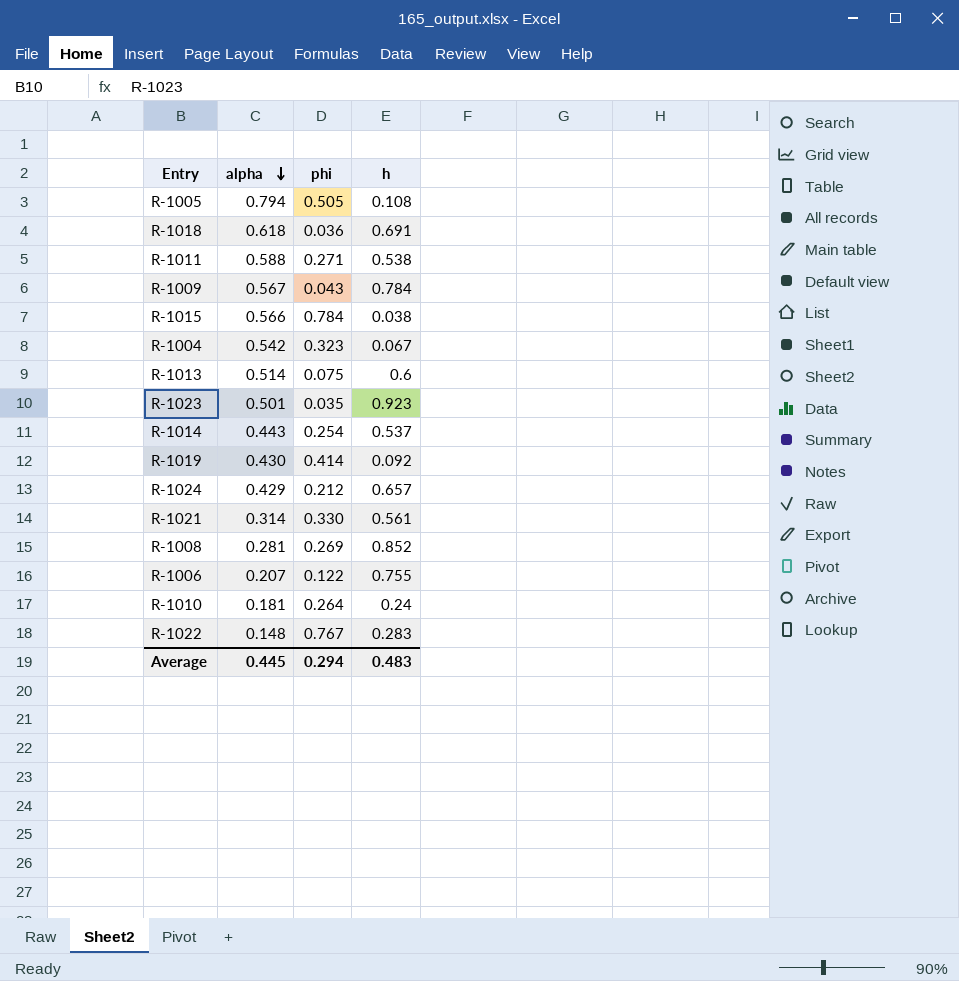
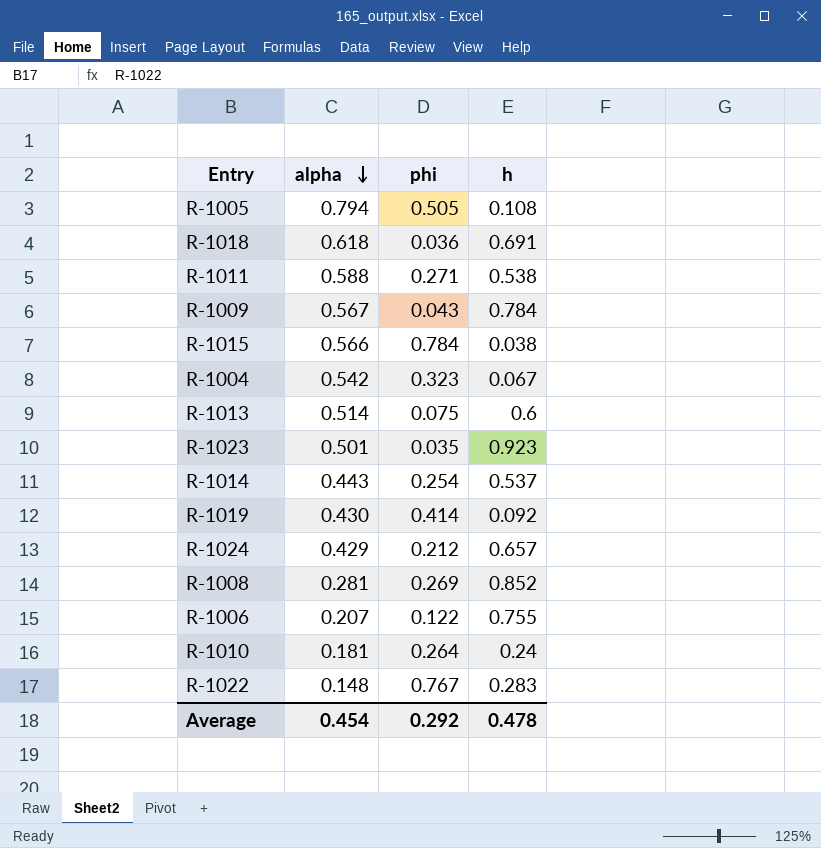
row R-1021: 0.314 | 0.330 | 0.561 -> none
Average | alpha: 0.445 -> 0.454
Average | phi: 0.294 -> 0.292
Average | h: 0.483 -> 0.478

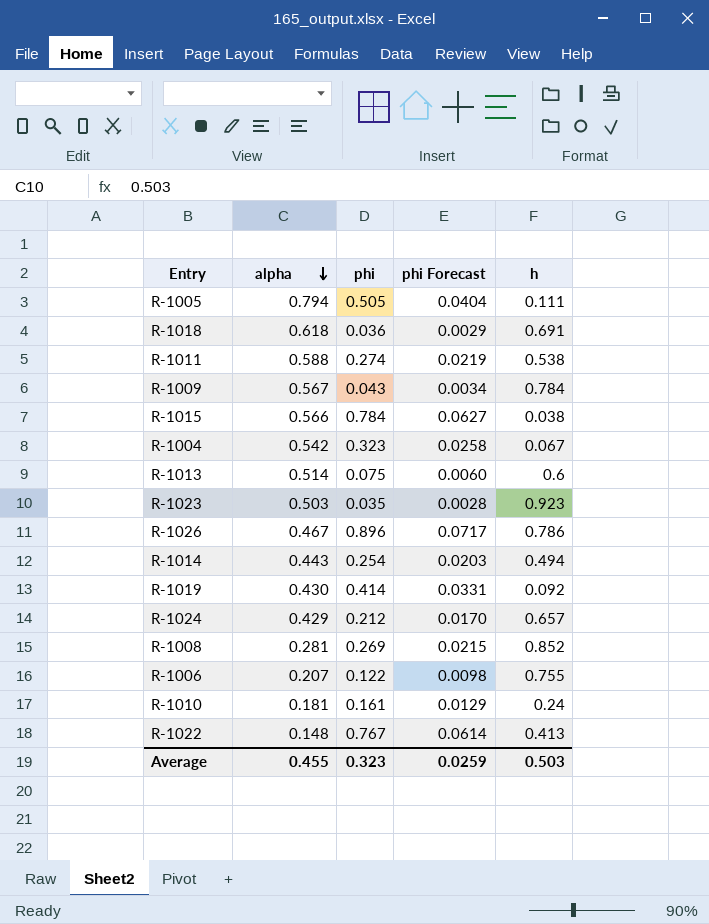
column phi Forecast | formula: none -> [phi] * 0.08
R-1005 | h: 0.108 -> 0.111
R-1011 | phi: 0.271 -> 0.274
R-1023 | alpha: 0.501 -> 0.503
row R-1026: none -> 0.467 | 0.896 | 0.0717 | 0.786
R-1014 | h: 0.537 -> 0.494
R-1010 | phi: 0.264 -> 0.161
R-1022 | h: 0.283 -> 0.413
Average | alpha: 0.454 -> 0.455
Average | phi: 0.292 -> 0.323
Average | h: 0.478 -> 0.503

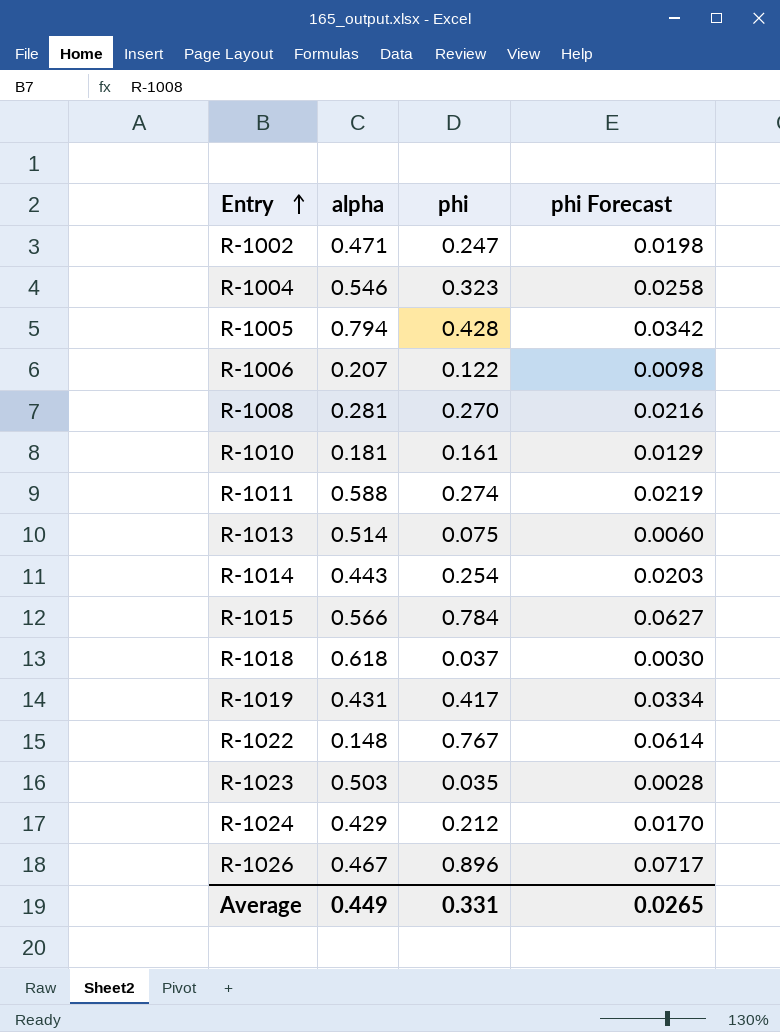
row order: alpha descending -> Entry ascending
column h | position: 5 -> none
row R-1009: 0.567 | 0.043 | 0.0034 | 0.784 -> none
row R-1002: none -> 0.471 | 0.247 | 0.0198
R-1004 | alpha: 0.542 -> 0.546
R-1005 | phi: 0.505 -> 0.428
R-1005 | phi Forecast: 0.0404 -> 0.0342
R-1008 | phi: 0.269 -> 0.270
R-1008 | phi Forecast: 0.0215 -> 0.0216
R-1018 | phi: 0.036 -> 0.037
R-1018 | phi Forecast: 0.0029 -> 0.0030
R-1019 | alpha: 0.430 -> 0.431
R-1019 | phi: 0.414 -> 0.417
R-1019 | phi Forecast: 0.0331 -> 0.0334
Average | alpha: 0.455 -> 0.449
Average | phi: 0.323 -> 0.331
Average | phi Forecast: 0.0259 -> 0.0265

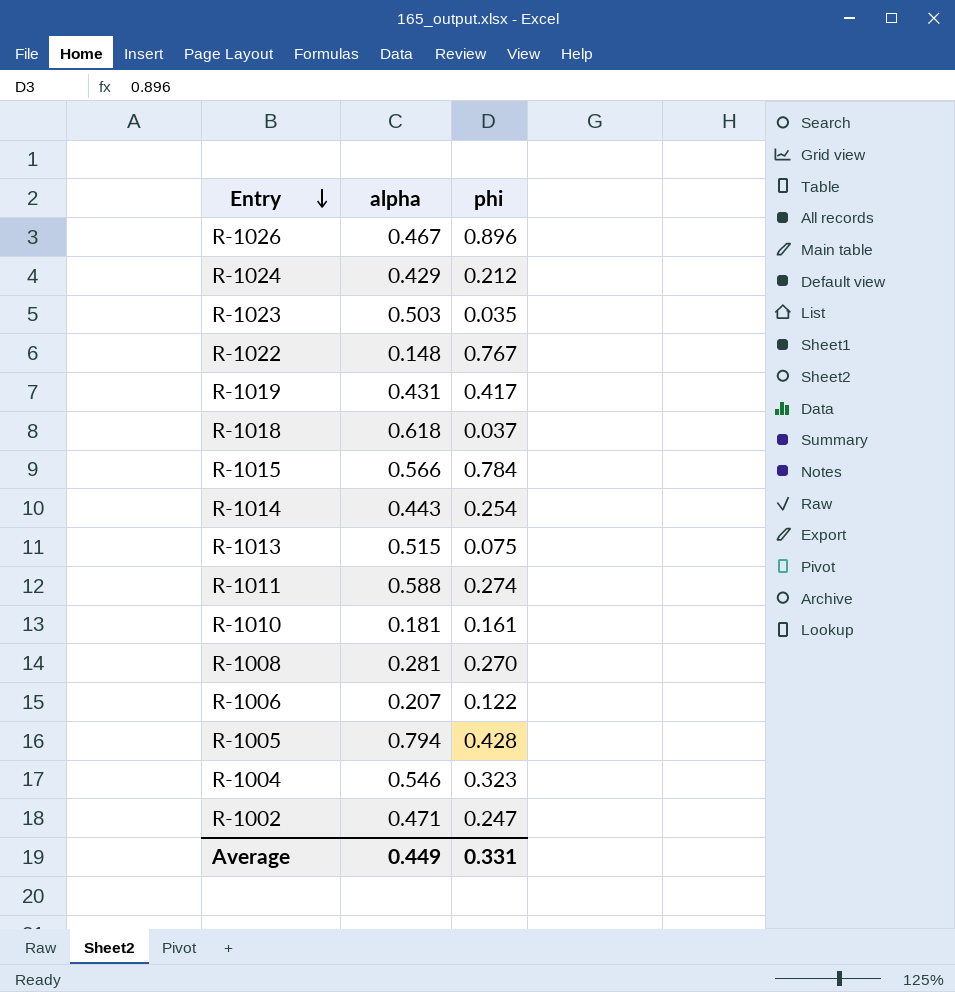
row order: Entry ascending -> Entry descending
column phi Forecast | formula: [phi] * 0.08 -> none
R-1013 | alpha: 0.514 -> 0.515

